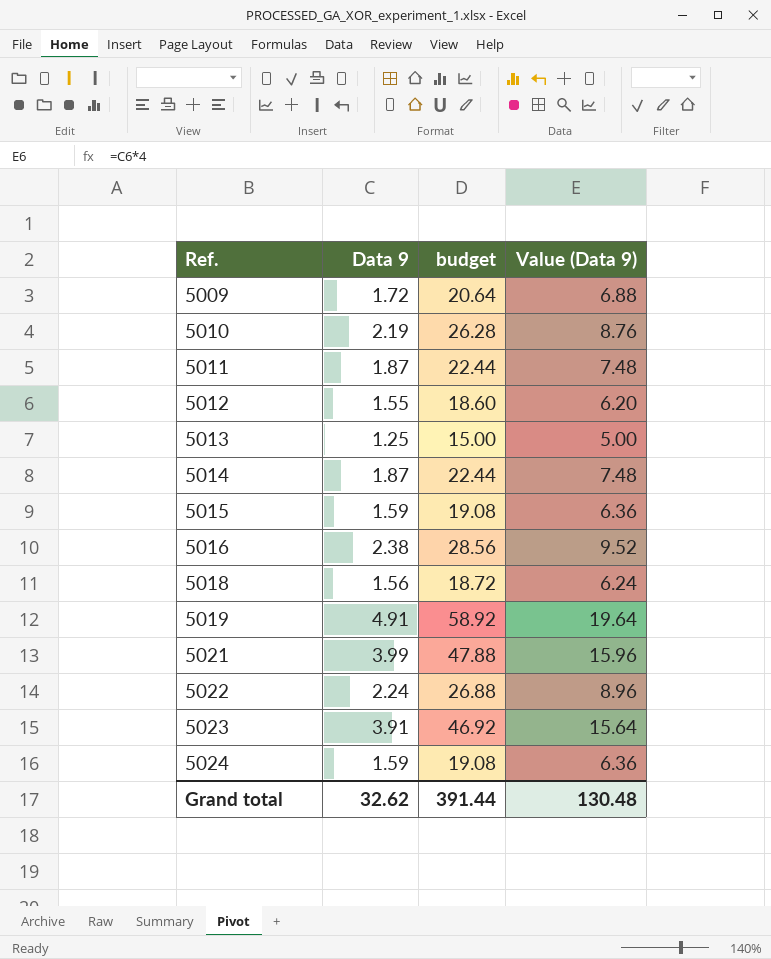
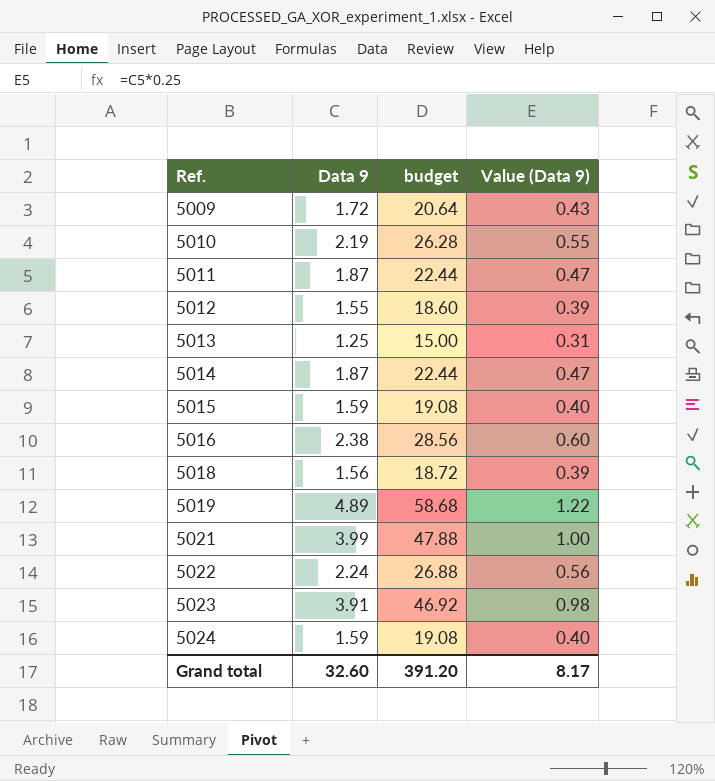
column Value (Data 9) | formula: [Data 9] * 4 -> [Data 9] * 0.25
5019 | Data 9: 4.91 -> 4.89
5019 | budget: 58.92 -> 58.68
Grand total | Data 9: 32.62 -> 32.60
Grand total | budget: 391.44 -> 391.20
Grand total | Value (Data 9): 130.48 -> 8.17

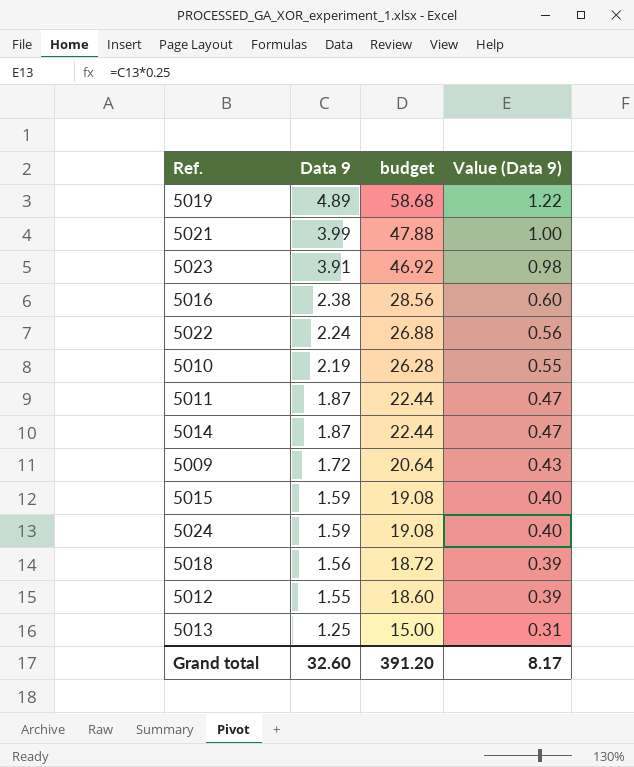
row order: Ref. ascending -> Data 9 descending

